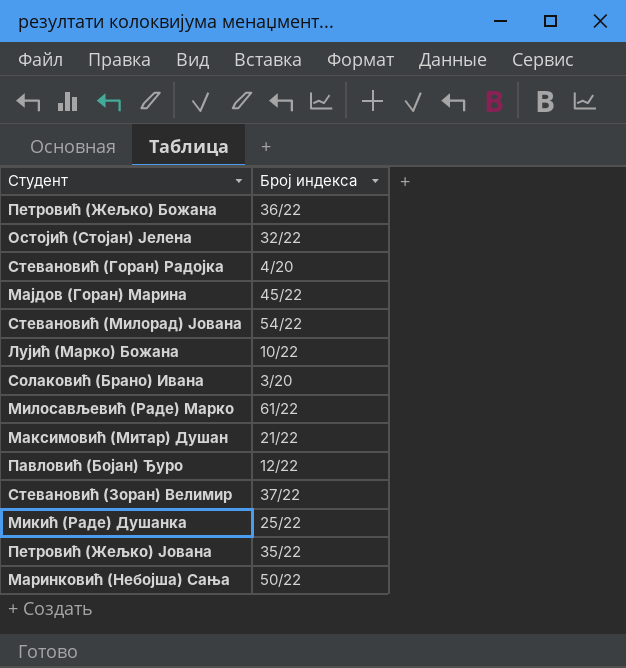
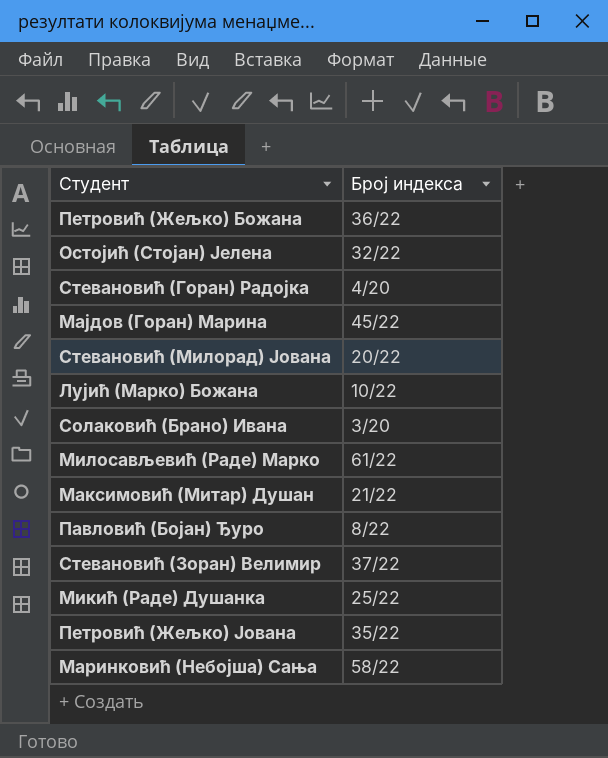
Стевановић (Милорад) Јована | Број индекса: 54/22 -> 20/22
Павловић (Бојан) Ђуро | Број индекса: 12/22 -> 8/22
Маринковић (Небојша) Сања | Број индекса: 50/22 -> 58/22

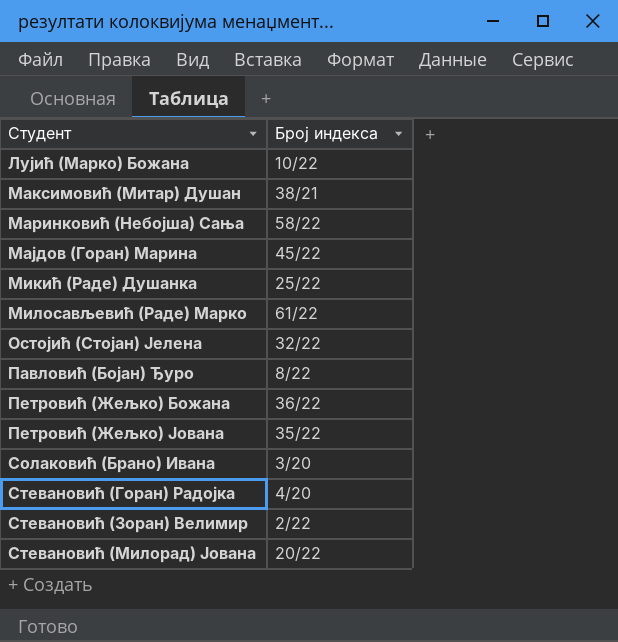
row order: none -> Студент ascending
Максимовић (Митар) Душан | Број индекса: 21/22 -> 38/21
Стевановић (Зоран) Велимир | Број индекса: 37/22 -> 2/22

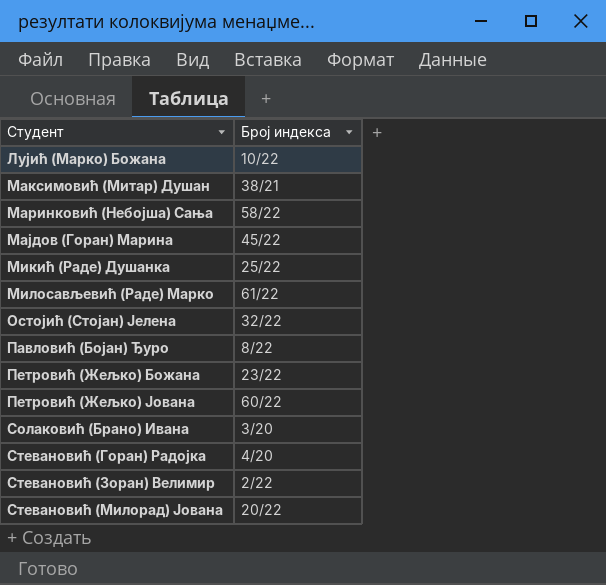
Петровић (Жељко) Божана | Број индекса: 36/22 -> 23/22
Петровић (Жељко) Јована | Број индекса: 35/22 -> 60/22

